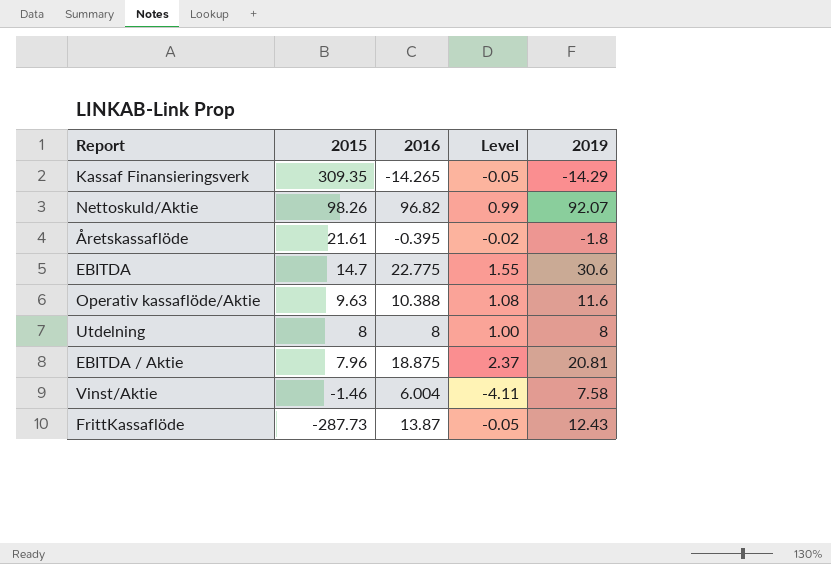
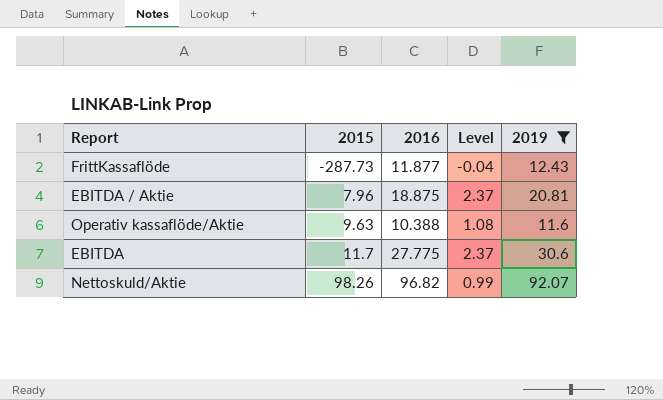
filter: none -> 2019 >= 11.6
row order: 2015 descending -> 2015 ascending
FrittKassaflöde | 2016: 13.87 -> 11.877
FrittKassaflöde | Level: -0.05 -> -0.04
EBITDA | 2015: 14.7 -> 11.7
EBITDA | 2016: 22.775 -> 27.775
EBITDA | Level: 1.55 -> 2.37

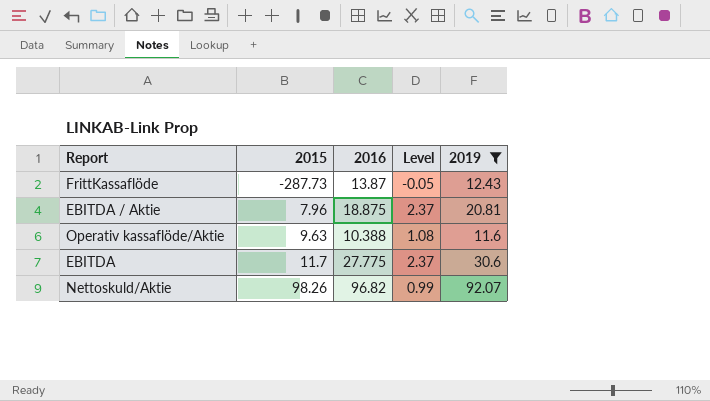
FrittKassaflöde | 2016: 11.877 -> 13.87
FrittKassaflöde | Level: -0.04 -> -0.05

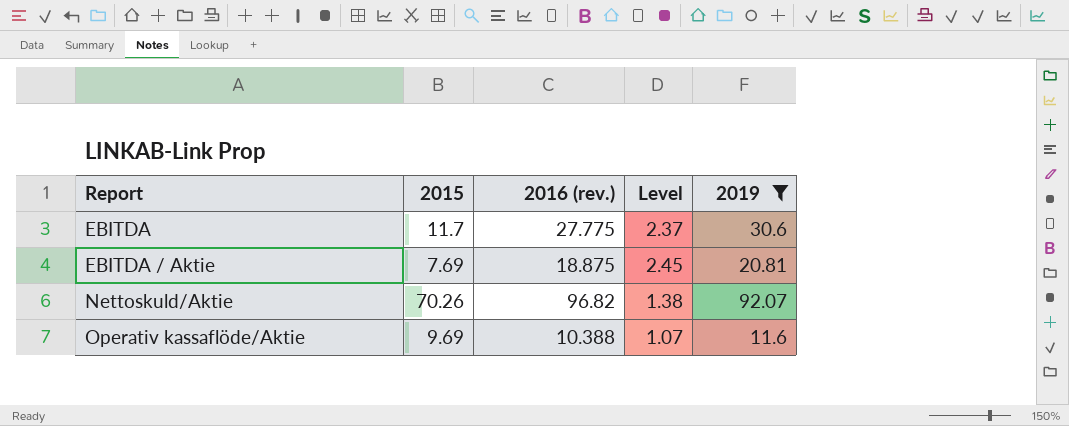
row order: 2015 ascending -> Report ascending
column name: 2016 -> 2016 (rev.)
row FrittKassaflöde: -287.73 | 13.87 | -0.05 | 12.43 -> none
EBITDA / Aktie | 2015: 7.96 -> 7.69
EBITDA / Aktie | Level: 2.37 -> 2.45
Nettoskuld/Aktie | 2015: 98.26 -> 70.26
Nettoskuld/Aktie | Level: 0.99 -> 1.38
Operativ kassaflöde/Aktie | 2015: 9.63 -> 9.69
Operativ kassaflöde/Aktie | Level: 1.08 -> 1.07

